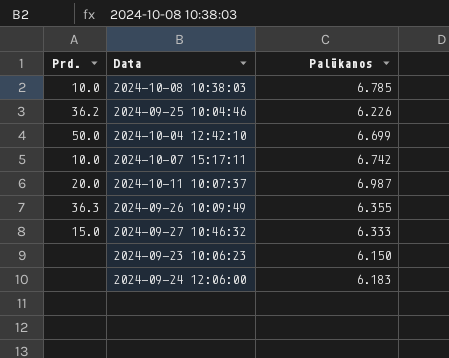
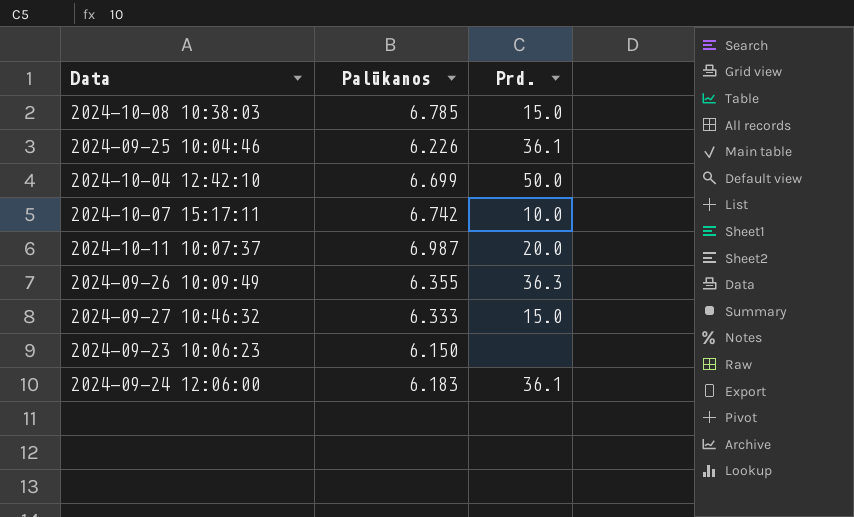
column Prd. | position: 1 -> 3
2024-10-08 10:38:03 | Prd.: 10.0 -> 15.0
2024-09-25 10:04:46 | Prd.: 36.2 -> 36.1
2024-09-24 12:06:00 | Prd.: none -> 36.1

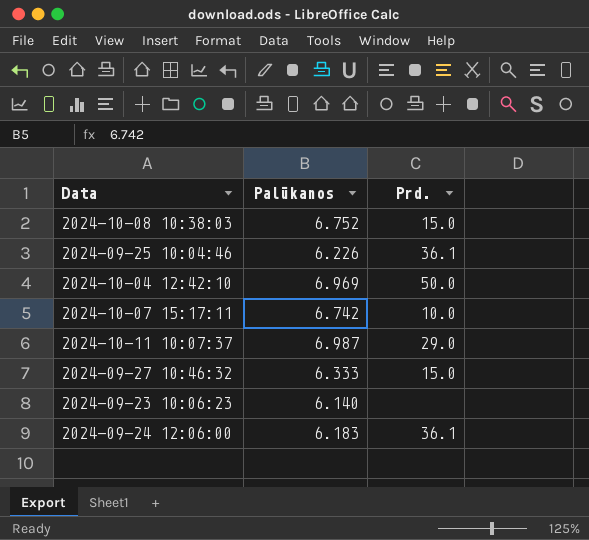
row 2024-09-26 10:09:49: 6.355 | 36.3 -> none
2024-10-08 10:38:03 | Palūkanos: 6.785 -> 6.752
2024-10-04 12:42:10 | Palūkanos: 6.699 -> 6.969
2024-10-11 10:07:37 | Prd.: 20.0 -> 29.0
2024-09-23 10:06:23 | Palūkanos: 6.150 -> 6.140

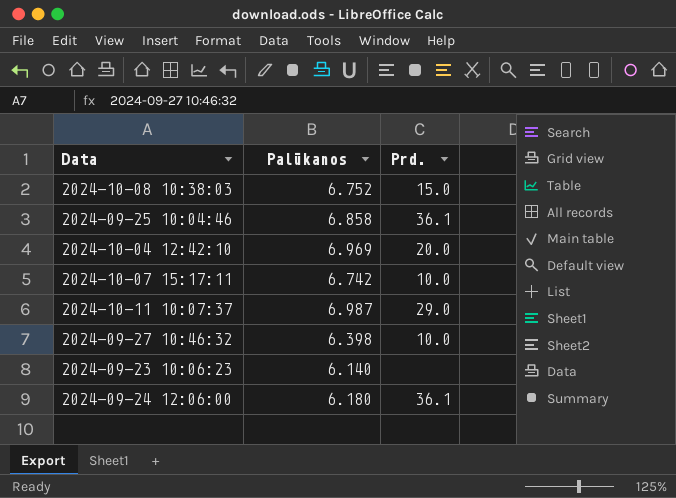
2024-09-25 10:04:46 | Palūkanos: 6.226 -> 6.858
2024-10-04 12:42:10 | Prd.: 50.0 -> 20.0
2024-09-27 10:46:32 | Palūkanos: 6.333 -> 6.398
2024-09-27 10:46:32 | Prd.: 15.0 -> 10.0
2024-09-24 12:06:00 | Palūkanos: 6.183 -> 6.180

